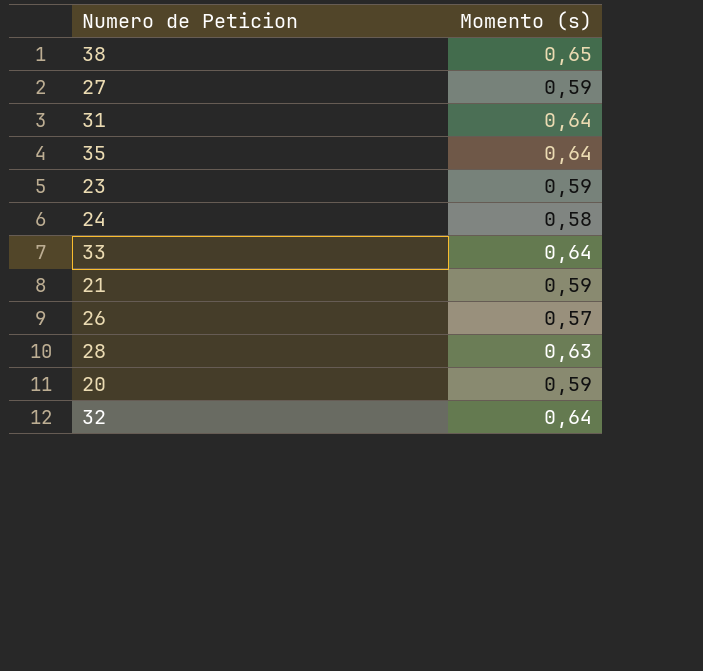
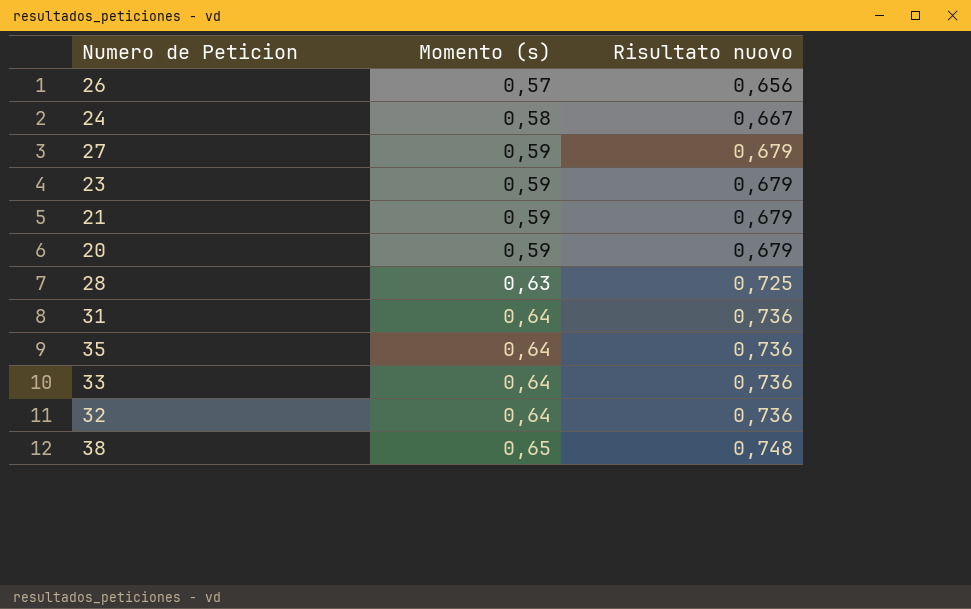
row order: none -> Momento (s) ascending
column Risultato nuovo | formula: none -> [Momento (s)] * 1,15

